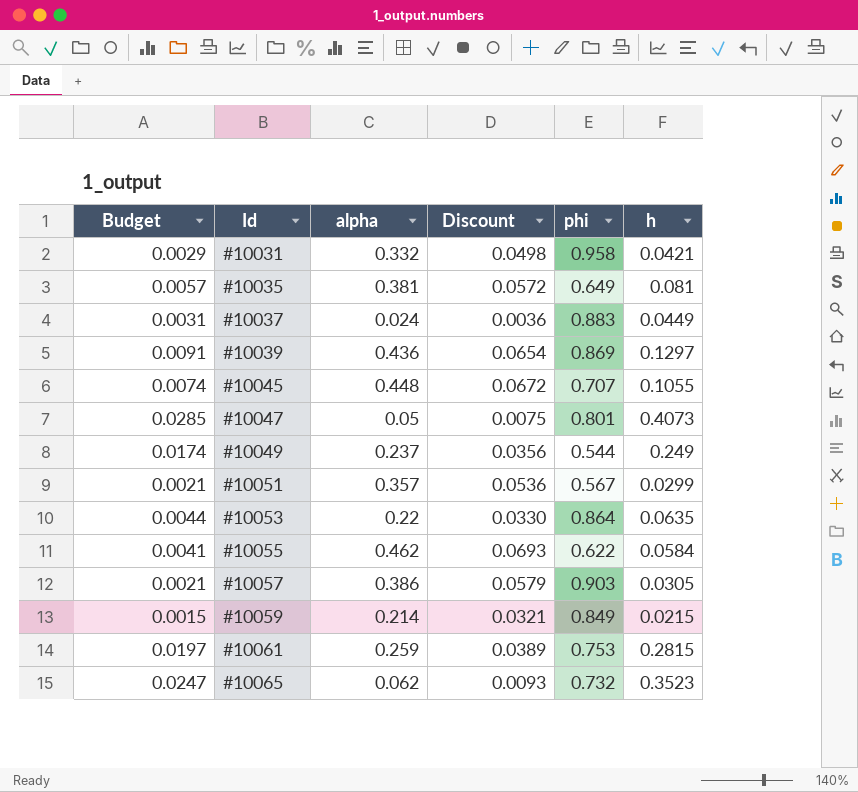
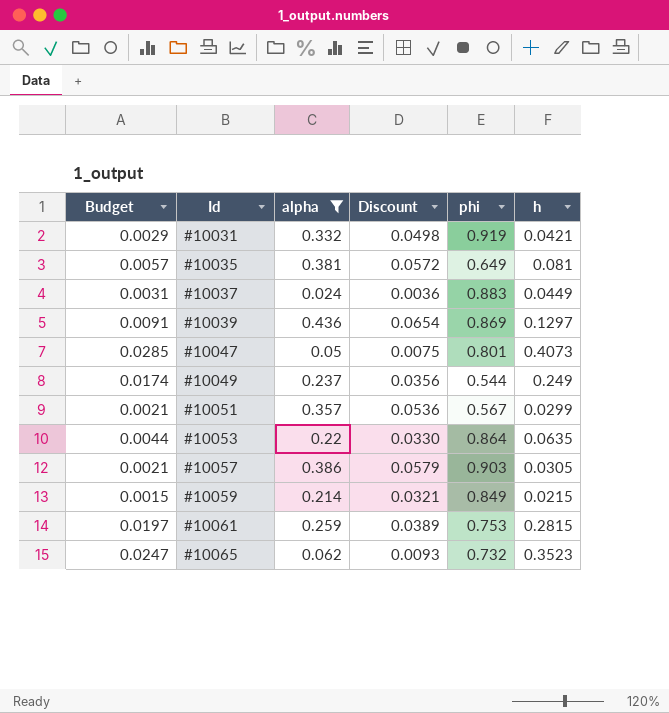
filter: none -> alpha <= 0.436
#10031 | phi: 0.958 -> 0.919

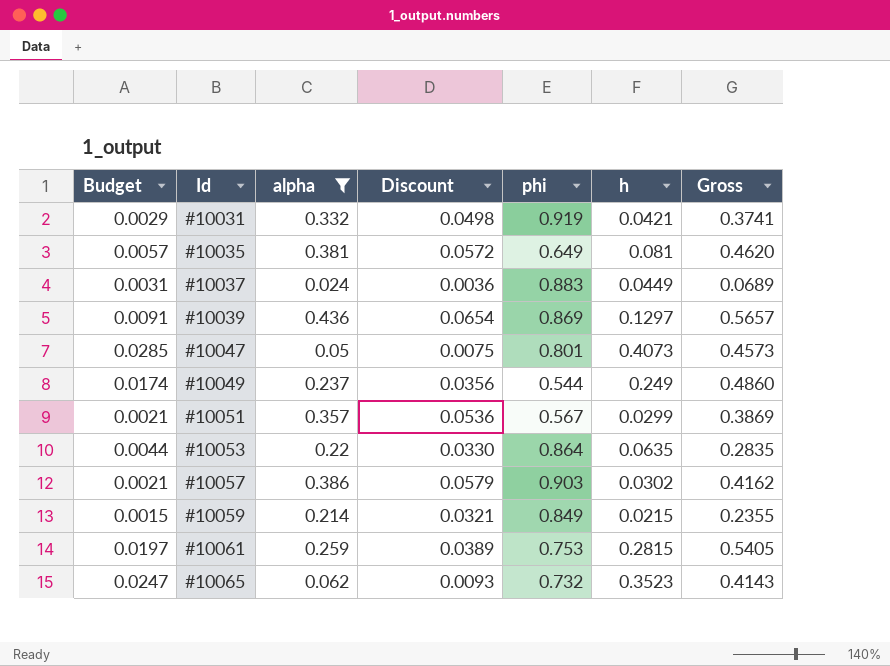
column Gross | formula: none -> [alpha] + [h]
#10057 | h: 0.0305 -> 0.0302

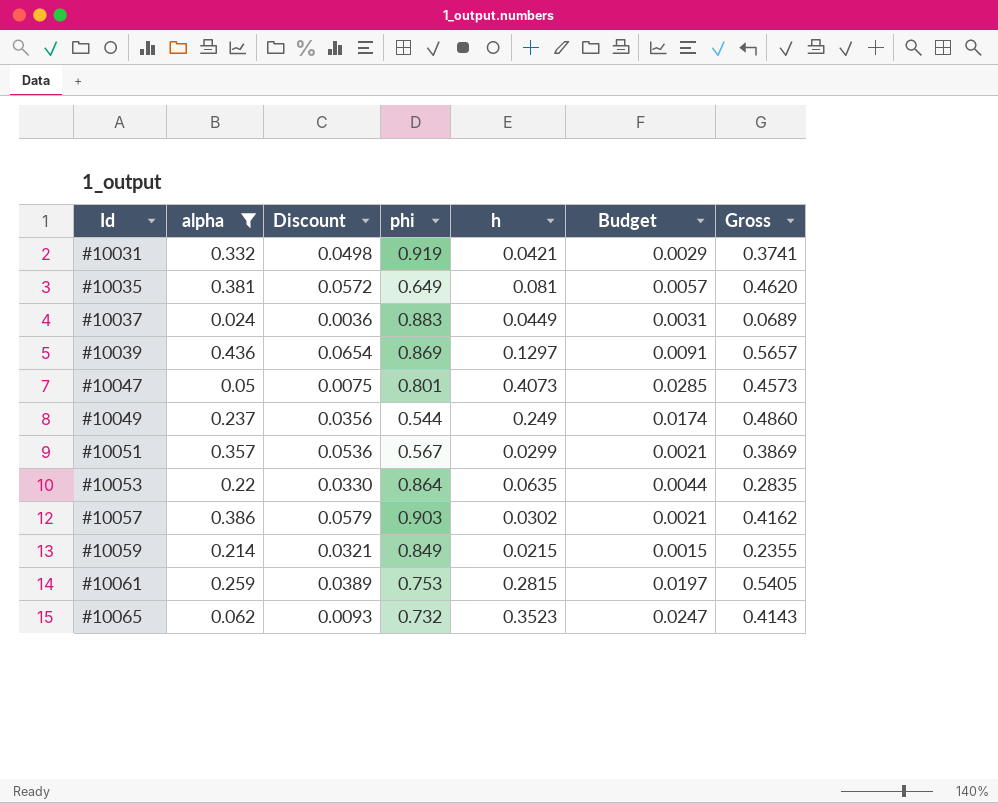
column Budget | position: 1 -> 6

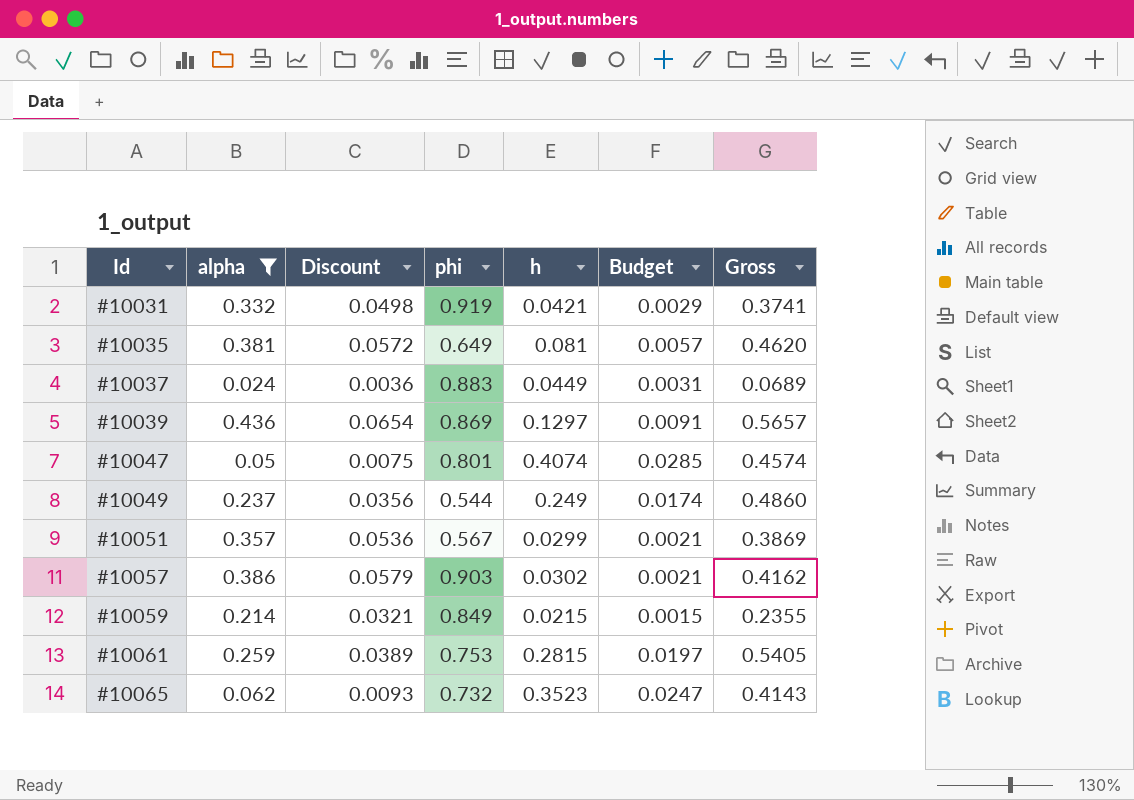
row #10053: 0.22 | 0.0330 | 0.864 | 0.0635 | 0.0044 | 0.2835 -> none
#10047 | h: 0.4073 -> 0.4074
#10047 | Gross: 0.4573 -> 0.4574

